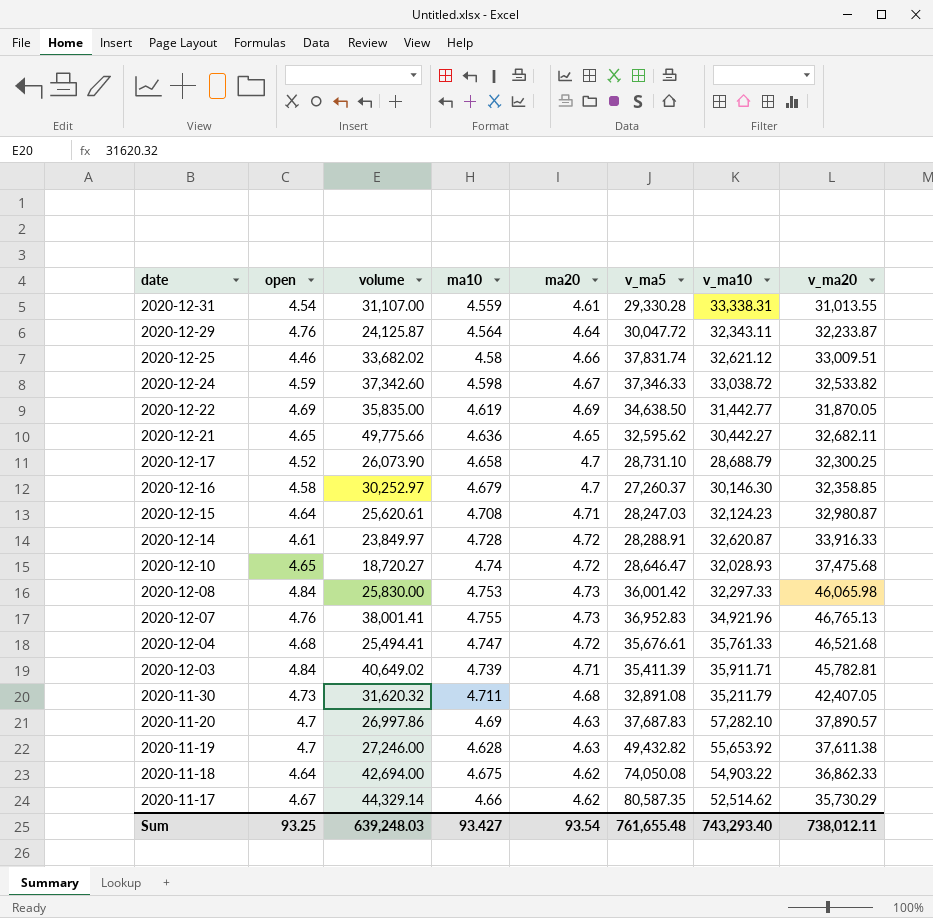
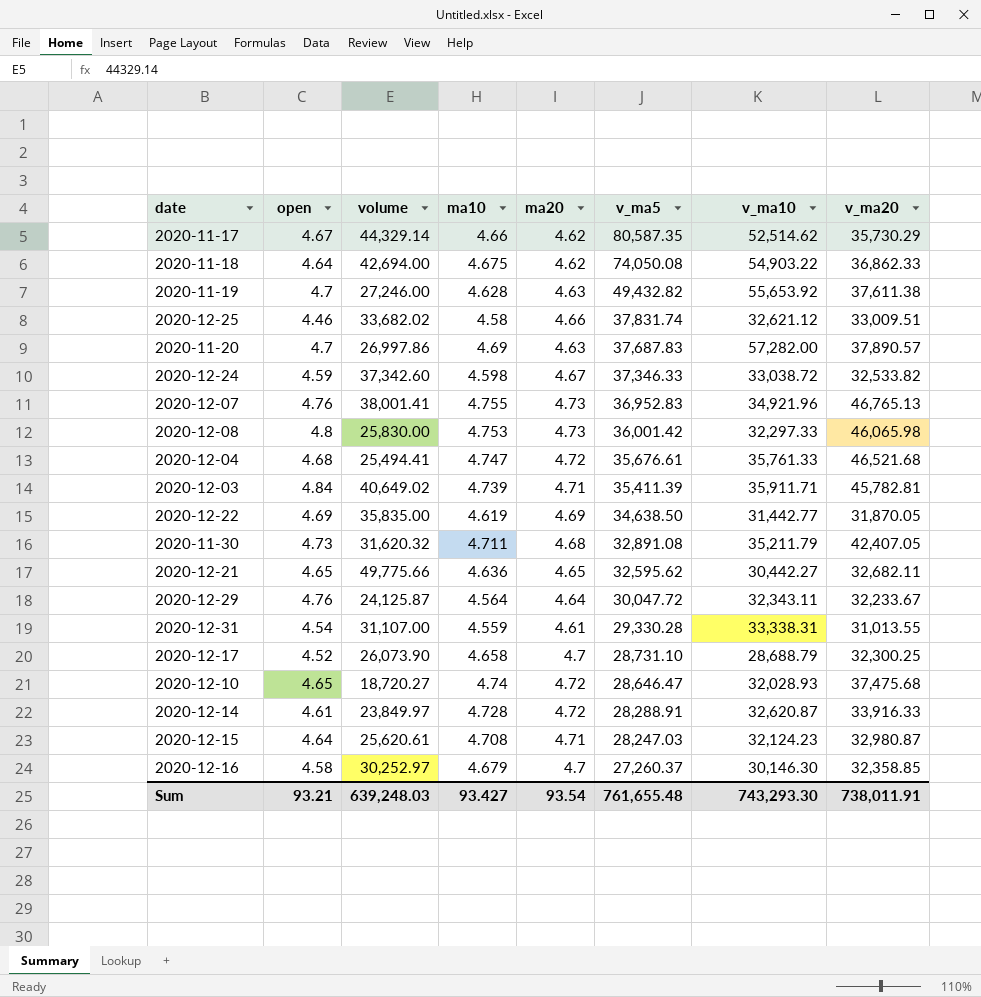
row order: date descending -> v_ma5 descending
2020-11-20 | v_ma10: 57,282.10 -> 57,282.00
2020-12-08 | open: 4.84 -> 4.8
2020-12-29 | v_ma20: 32,233.87 -> 32,233.67
Sum | open: 93.25 -> 93.21
Sum | v_ma10: 743,293.40 -> 743,293.30
Sum | v_ma20: 738,012.11 -> 738,011.91

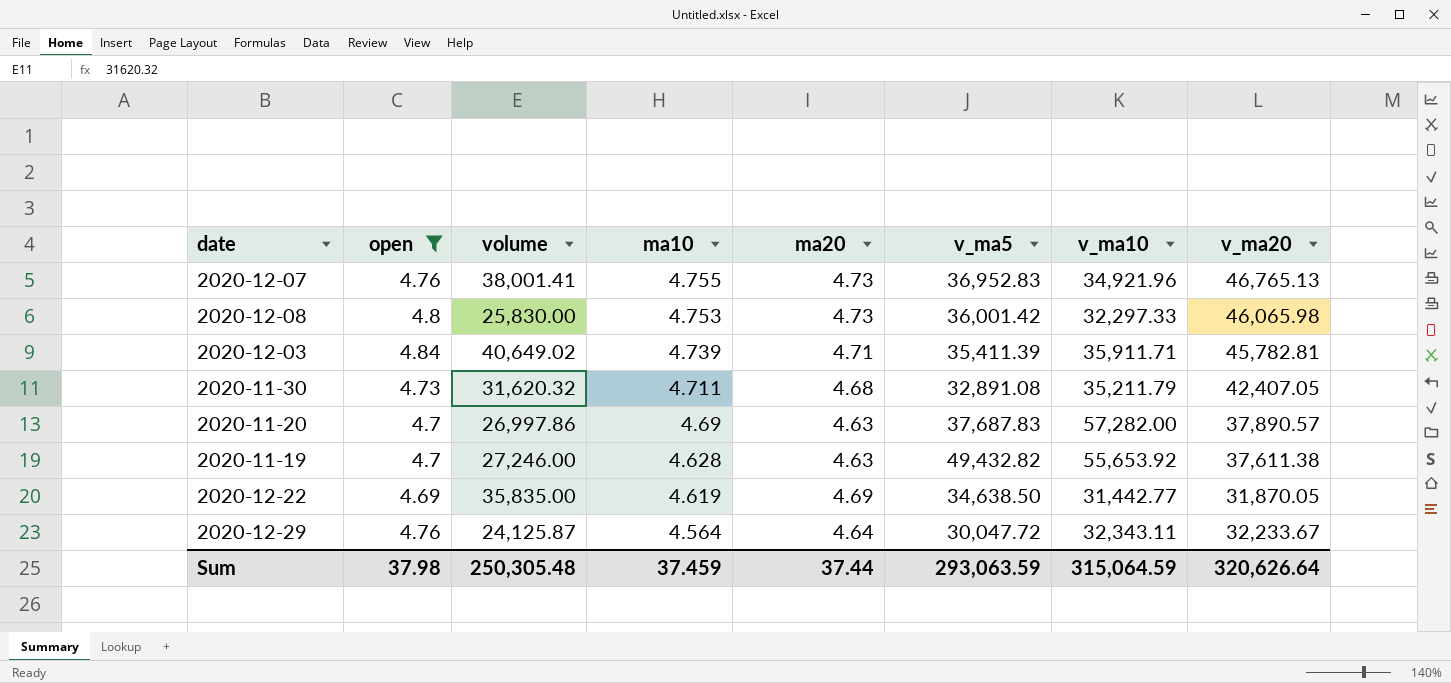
filter: none -> open >= 4.69
row order: v_ma5 descending -> ma10 descending
Sum | open: 93.21 -> 37.98
Sum | volume: 639,248.03 -> 250,305.48
Sum | ma10: 93.427 -> 37.459
Sum | ma20: 93.54 -> 37.44
Sum | v_ma5: 761,655.48 -> 293,063.59
Sum | v_ma10: 743,293.30 -> 315,064.59
Sum | v_ma20: 738,011.91 -> 320,626.64

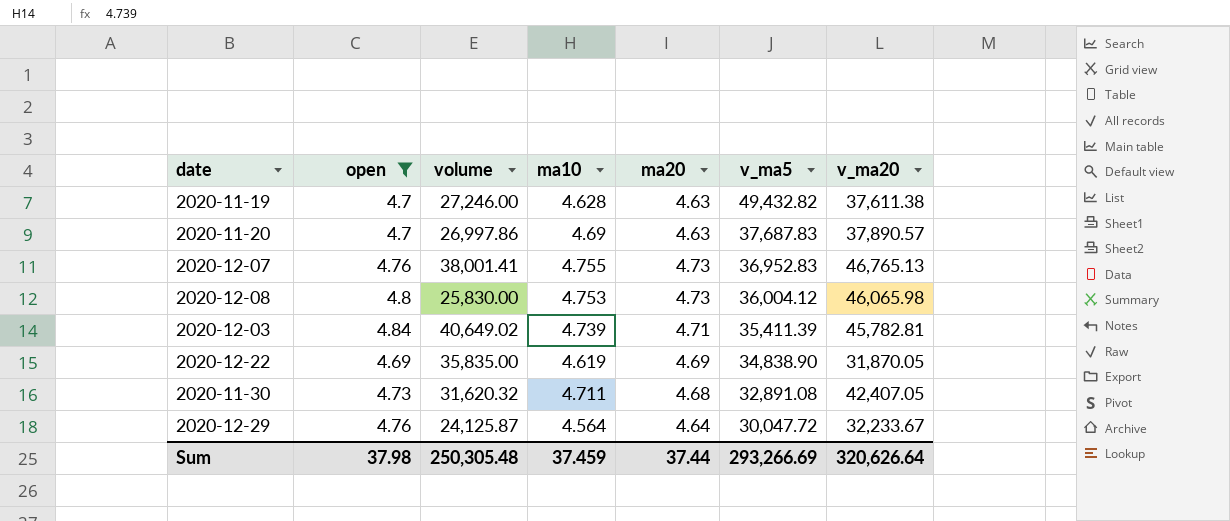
row order: ma10 descending -> v_ma5 descending
column v_ma10 | position: 7 -> none
2020-12-08 | v_ma5: 36,001.42 -> 36,004.12
2020-12-22 | v_ma5: 34,638.50 -> 34,838.90
Sum | v_ma5: 293,063.59 -> 293,266.69

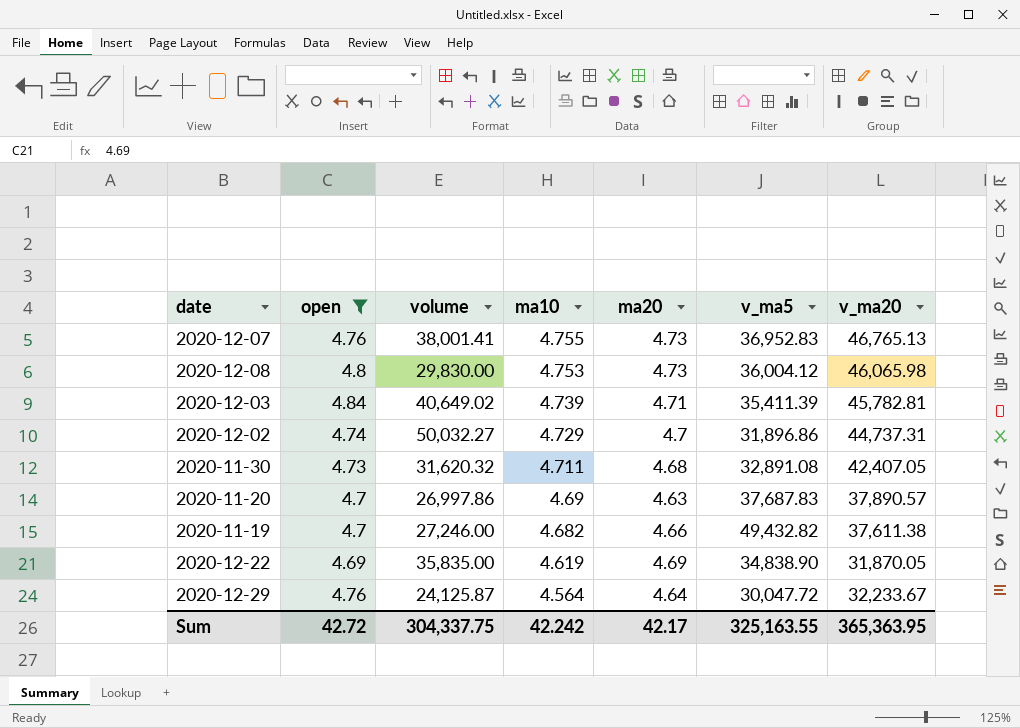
row order: v_ma5 descending -> ma10 descending
2020-12-08 | volume: 25,830.00 -> 29,830.00
row 2020-12-02: none -> 4.74 | 50,032.27 | 4.729 | 4.7 | 31,896.86 | 44,737.31
2020-11-19 | ma10: 4.628 -> 4.682
2020-11-19 | ma20: 4.63 -> 4.66
Sum | open: 37.98 -> 42.72
Sum | volume: 250,305.48 -> 304,337.75
Sum | ma10: 37.459 -> 42.242
Sum | ma20: 37.44 -> 42.17
Sum | v_ma5: 293,266.69 -> 325,163.55
Sum | v_ma20: 320,626.64 -> 365,363.95

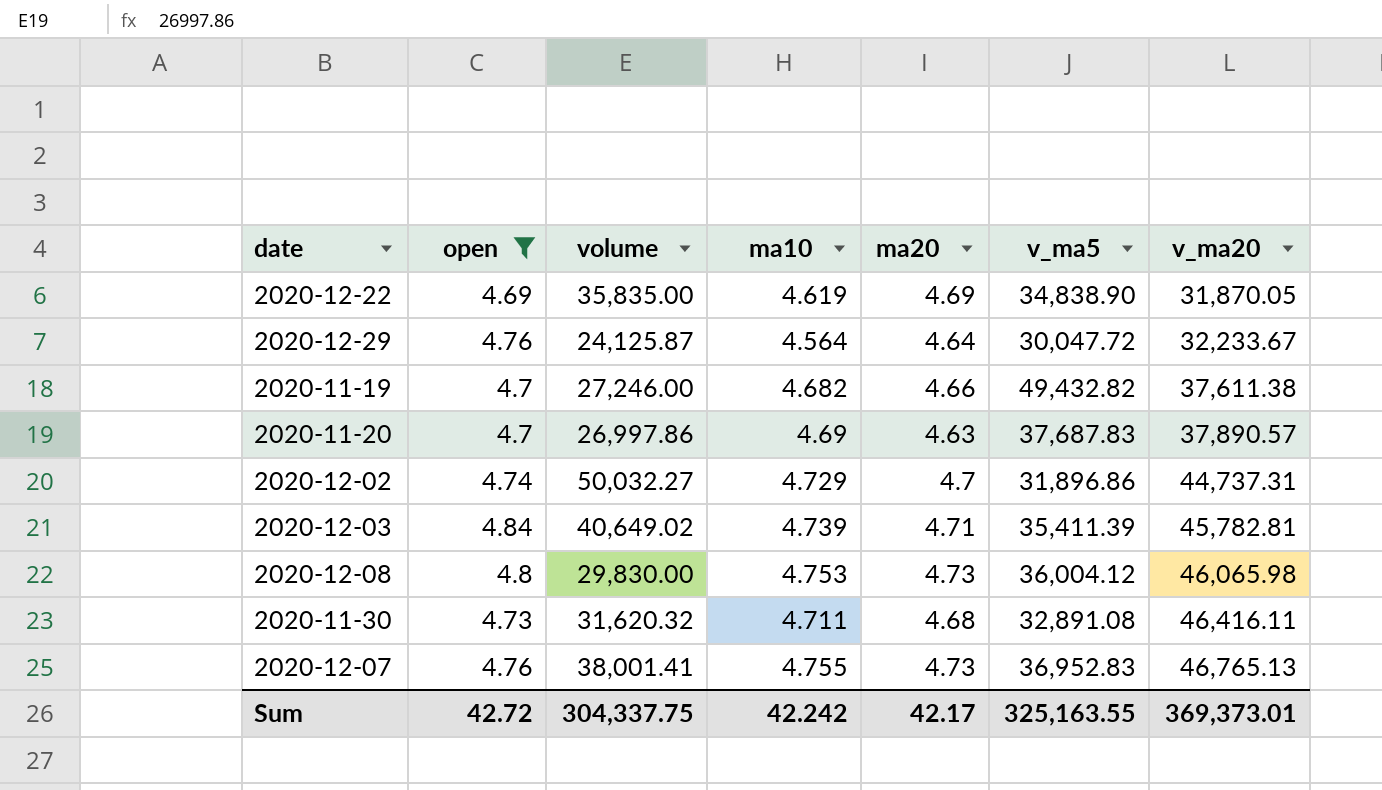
row order: ma10 descending -> v_ma20 ascending
2020-11-30 | v_ma20: 42,407.05 -> 46,416.11
Sum | v_ma20: 365,363.95 -> 369,373.01

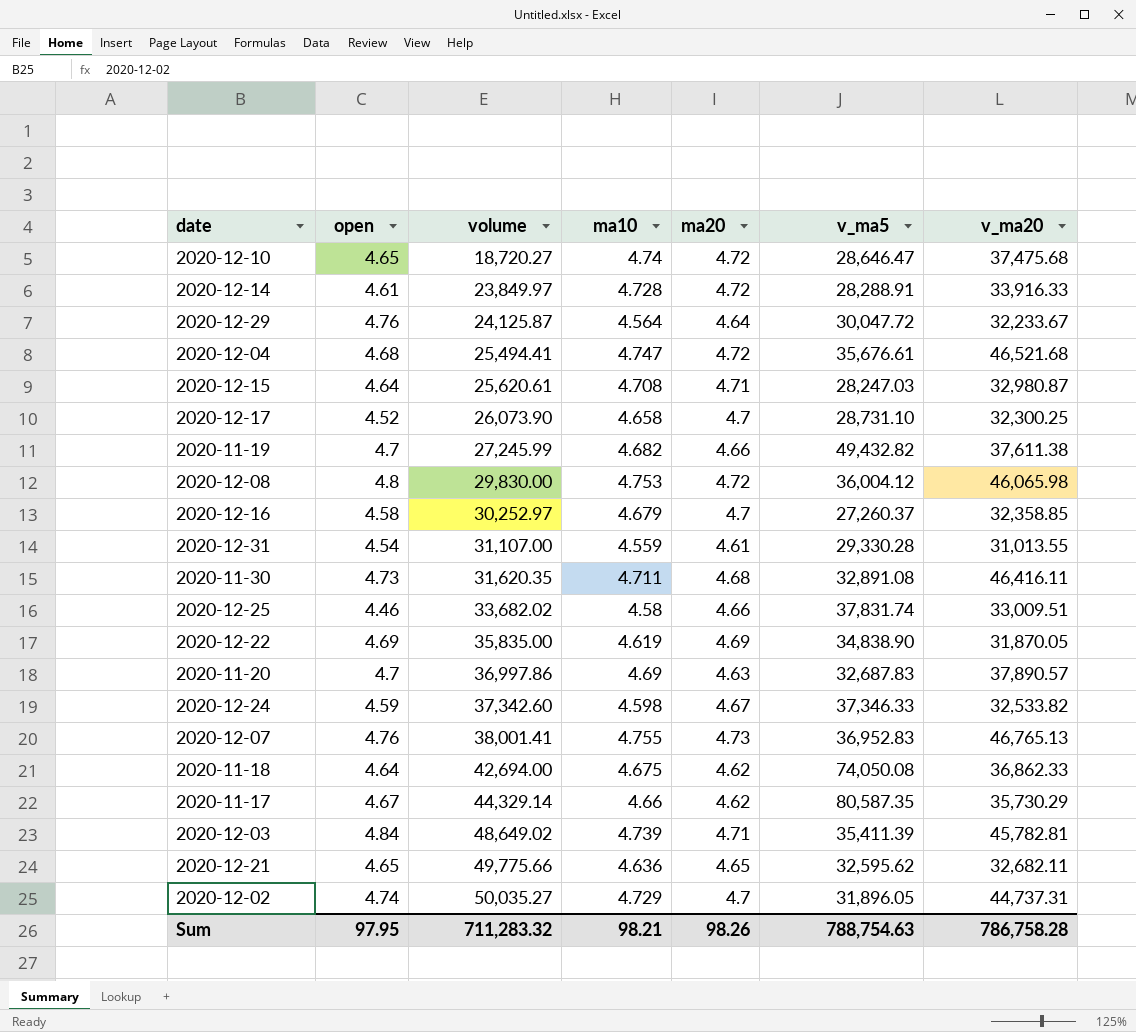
filter: open >= 4.69 -> none
row order: v_ma20 ascending -> volume ascending
2020-11-19 | volume: 27,246.00 -> 27,245.99
2020-12-08 | ma20: 4.73 -> 4.72
2020-11-30 | volume: 31,620.32 -> 31,620.35
2020-11-20 | volume: 26,997.86 -> 36,997.86
2020-11-20 | v_ma5: 37,687.83 -> 32,687.83
2020-12-03 | volume: 40,649.02 -> 48,649.02
2020-12-02 | volume: 50,032.27 -> 50,035.27
2020-12-02 | v_ma5: 31,896.86 -> 31,896.05
Sum | open: 42.72 -> 97.95
Sum | volume: 304,337.75 -> 711,283.32
Sum | ma10: 42.242 -> 98.21
Sum | ma20: 42.17 -> 98.26
Sum | v_ma5: 325,163.55 -> 788,754.63
Sum | v_ma20: 369,373.01 -> 786,758.28

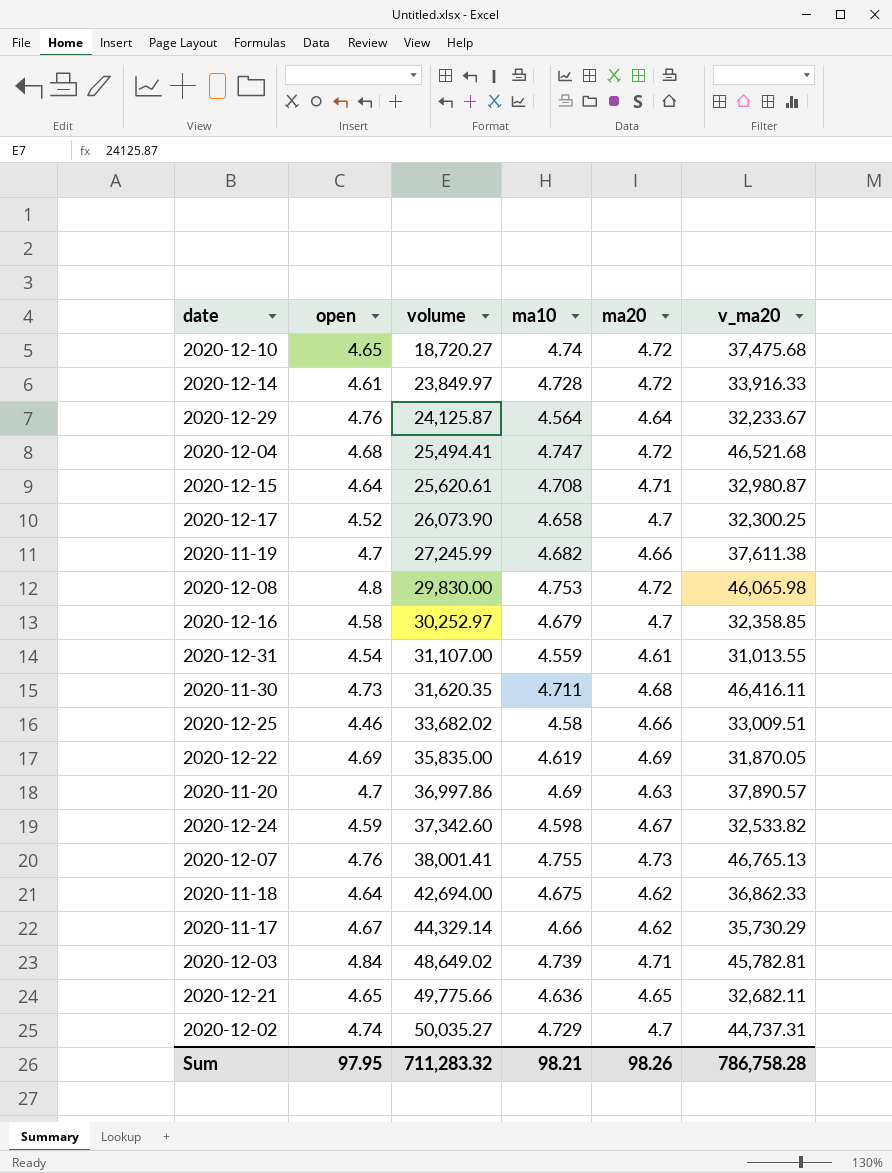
column v_ma5 | position: 6 -> none

